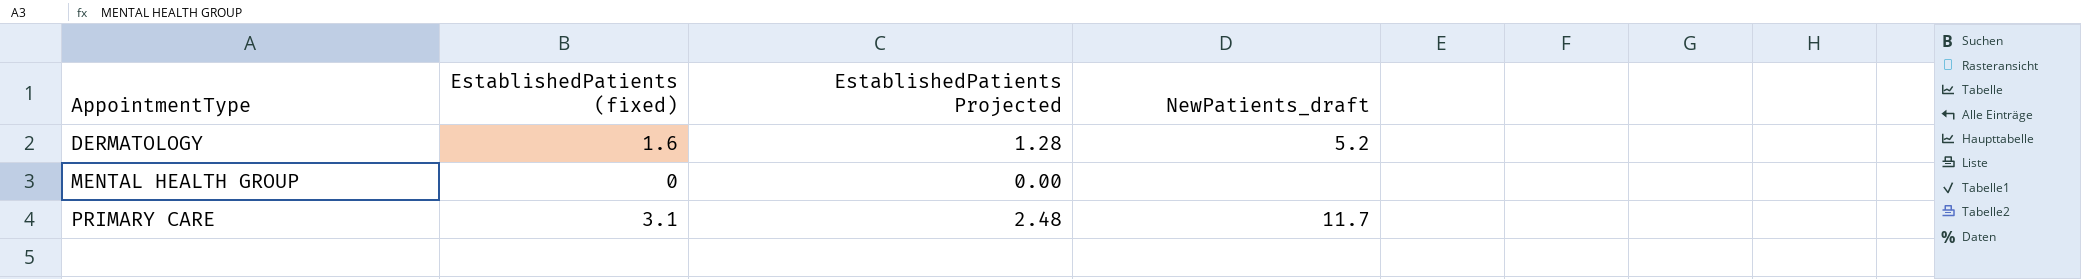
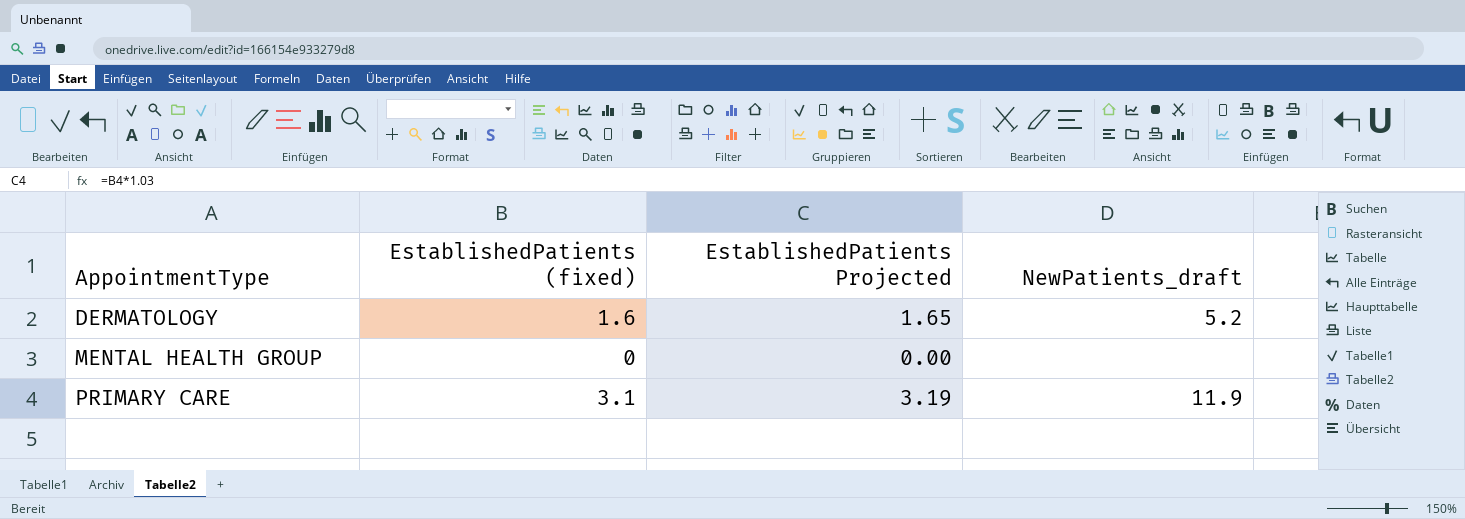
column EstablishedPatients Projected | formula: [EstablishedPatients (fixed)] * 0.8 -> [EstablishedPatients (fixed)] * 1.03
PRIMARY CARE | NewPatients_draft: 11.7 -> 11.9

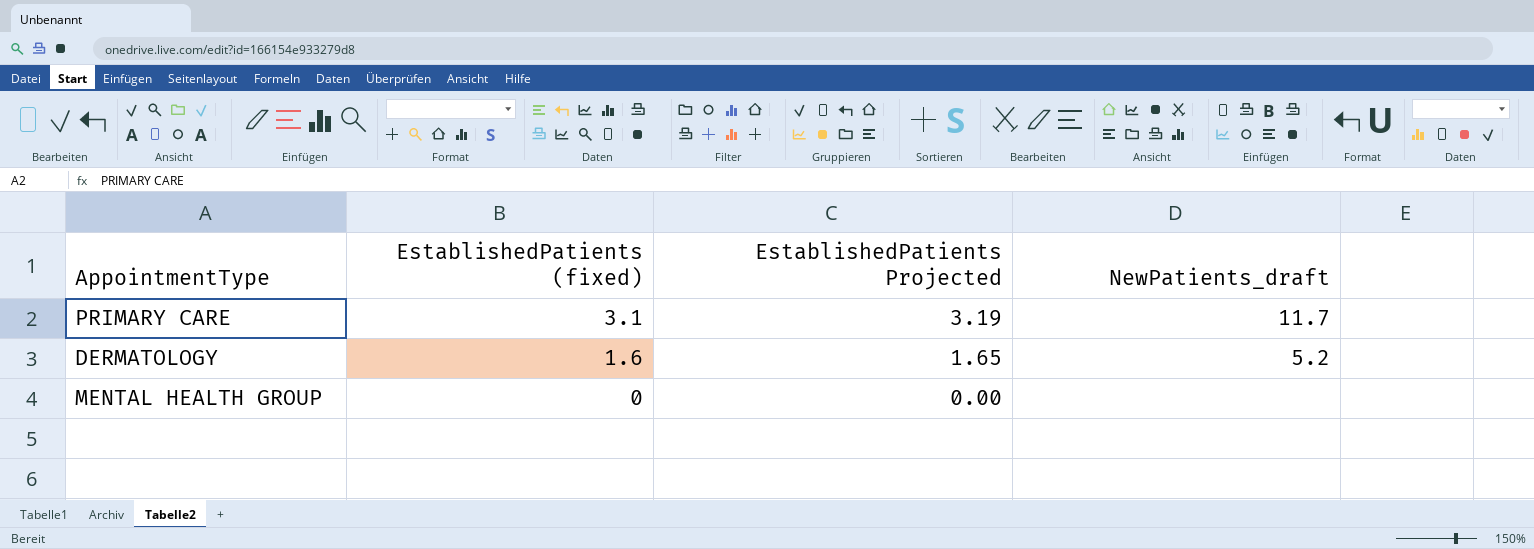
row order: AppointmentType ascending -> EstablishedPatients (fixed) descending
PRIMARY CARE | NewPatients_draft: 11.9 -> 11.7

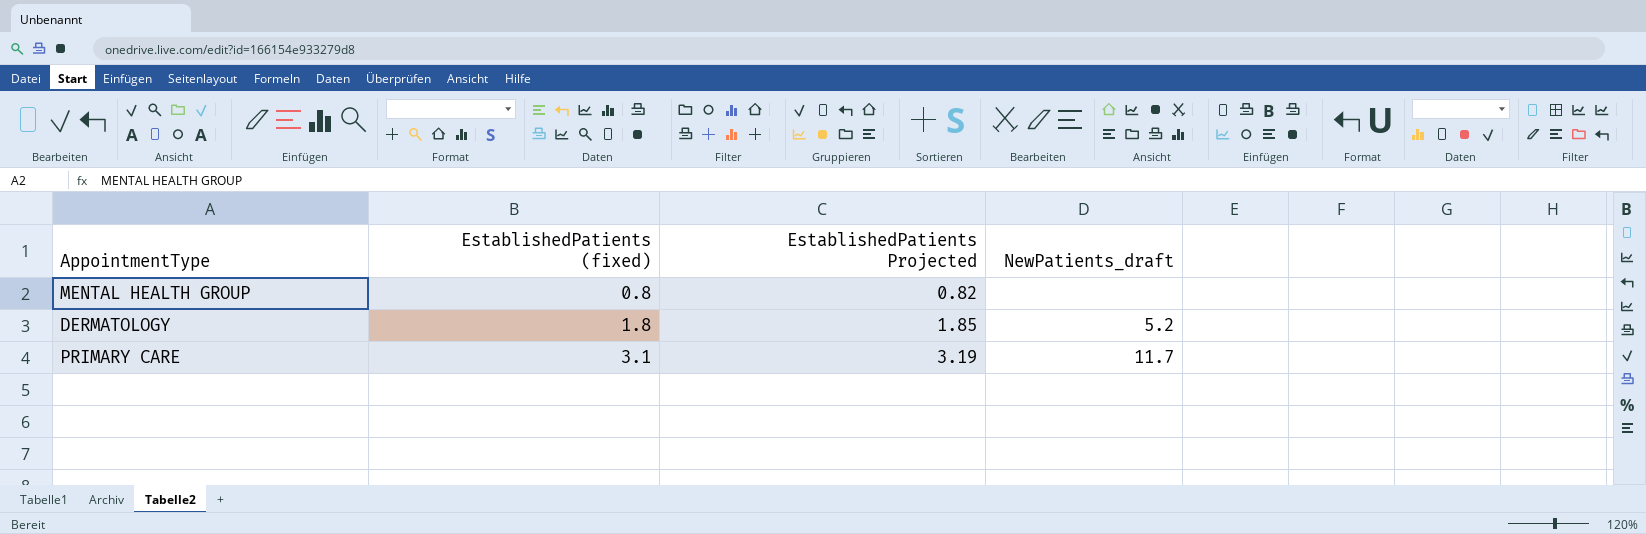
row order: EstablishedPatients (fixed) descending -> EstablishedPatients (fixed) ascending
MENTAL HEALTH GROUP | EstablishedPatients (fixed): 0 -> 0.8
MENTAL HEALTH GROUP | EstablishedPatients Projected: 0.00 -> 0.82
DERMATOLOGY | EstablishedPatients (fixed): 1.6 -> 1.8
DERMATOLOGY | EstablishedPatients Projected: 1.65 -> 1.85

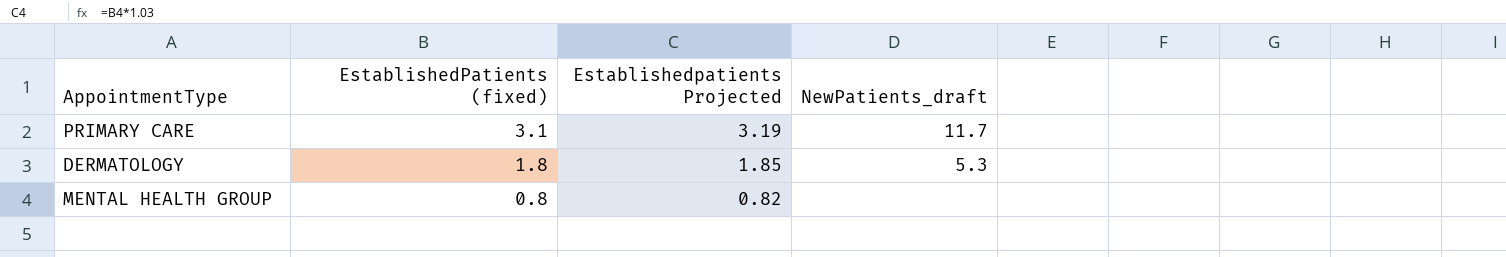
row order: EstablishedPatients (fixed) ascending -> EstablishedPatients (fixed) descending
column name: EstablishedPatients Projected -> Establishedpatients Projected
DERMATOLOGY | NewPatients_draft: 5.2 -> 5.3

